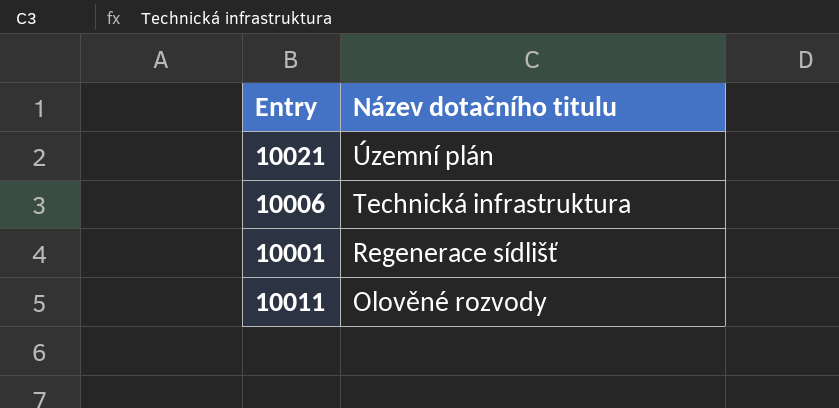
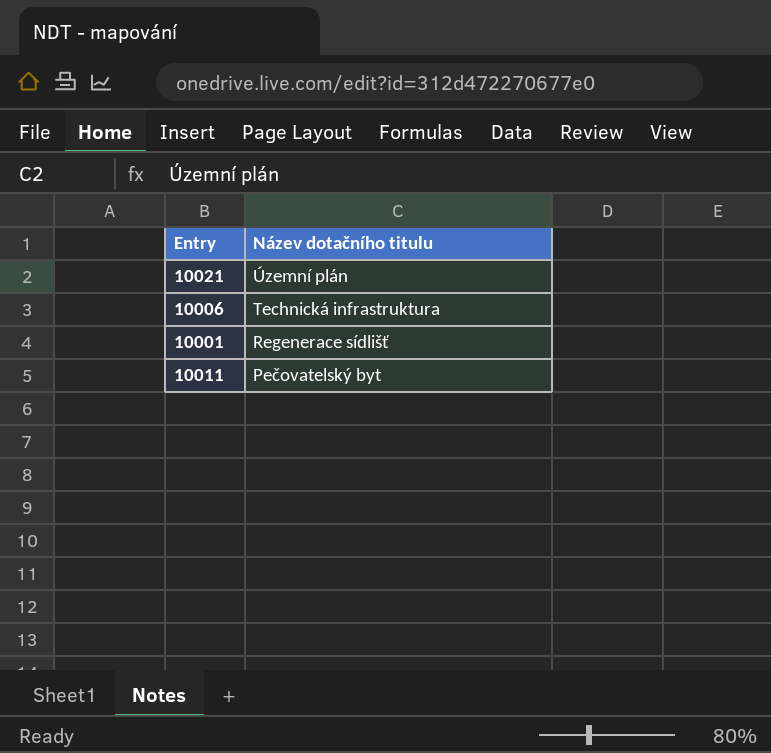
10011 | Název dotačního titulu: Olověné rozvody -> Pečovatelský byt

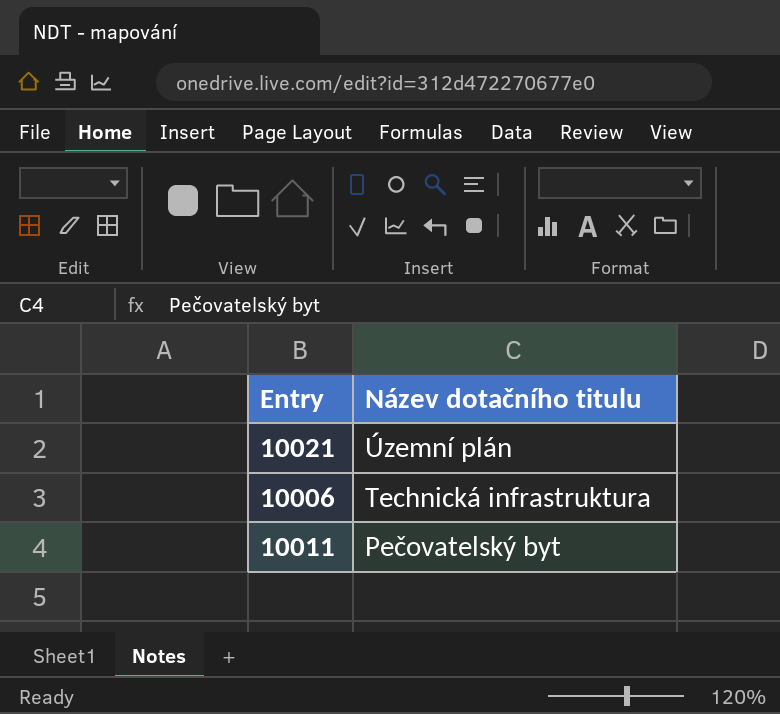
row 10001: Regenerace sídlišť -> none

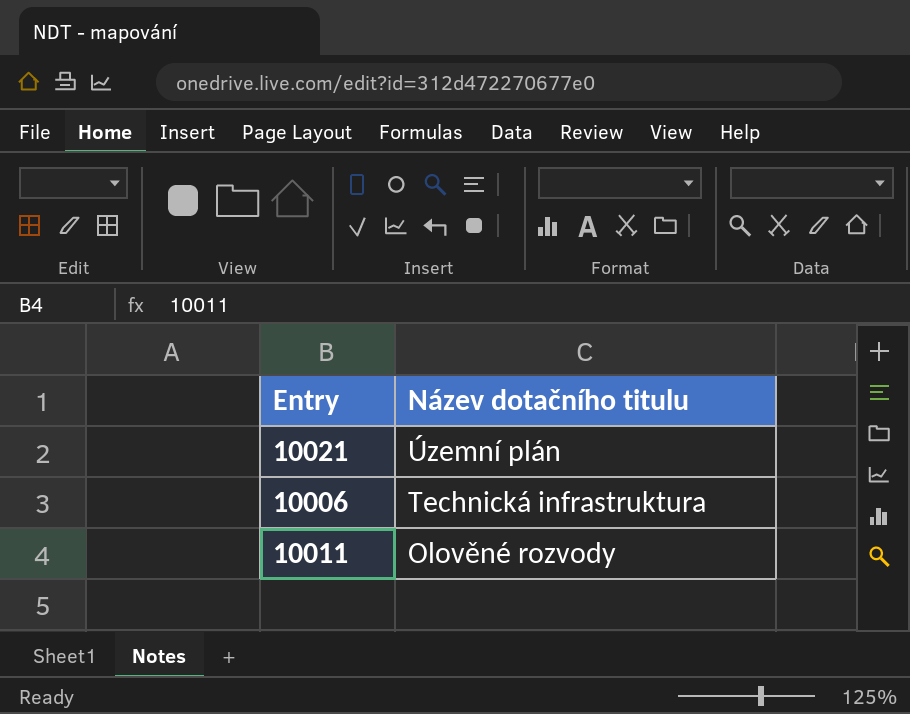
10011 | Název dotačního titulu: Pečovatelský byt -> Olověné rozvody

